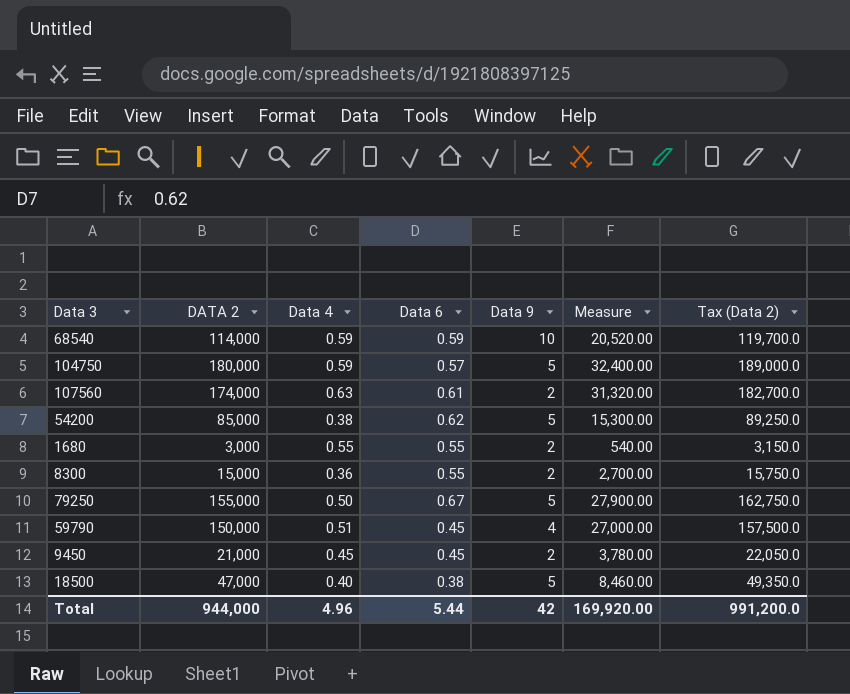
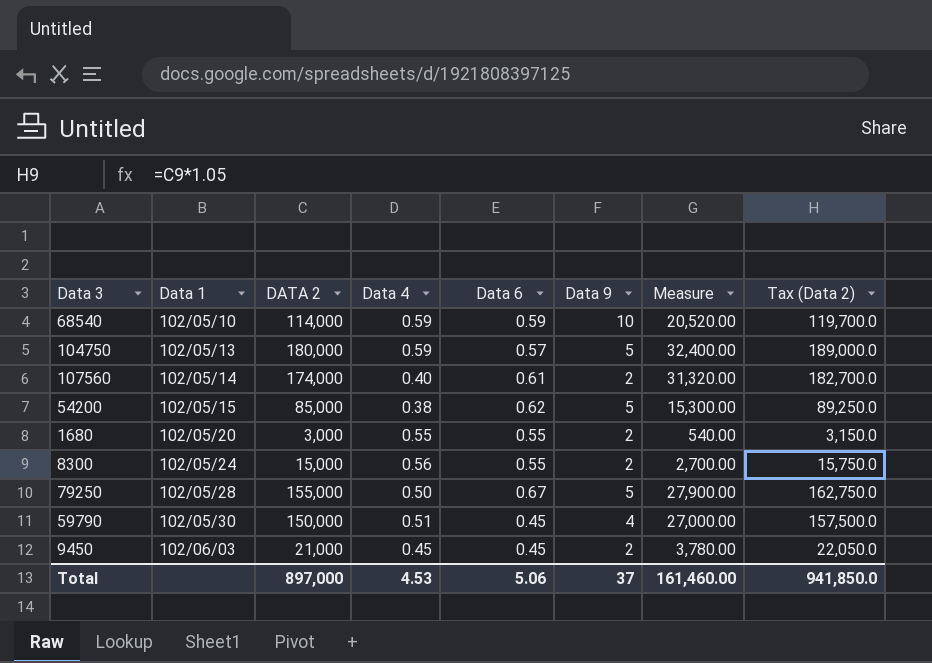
column Data 1 | position: none -> 2
row 18500: 47,000 | 0.40 | 0.38 | 5 | 8,460.00 | 49,350.0 -> none
107560 | Data 4: 0.63 -> 0.40
8300 | Data 4: 0.36 -> 0.56
Total | DATA 2: 944,000 -> 897,000
Total | Data 4: 4.96 -> 4.53
Total | Data 6: 5.44 -> 5.06
Total | Data 9: 42 -> 37
Total | Measure: 169,920.00 -> 161,460.00
Total | Tax (Data 2): 991,200.0 -> 941,850.0

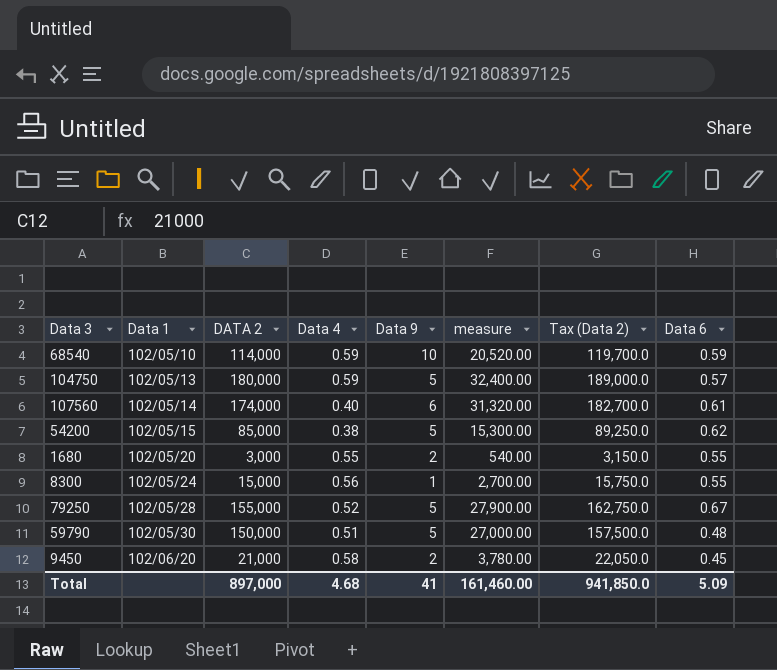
column name: Measure -> measure
column Data 6 | position: 5 -> 8
107560 | Data 9: 2 -> 6
8300 | Data 9: 2 -> 1
79250 | Data 4: 0.50 -> 0.52
59790 | Data 9: 4 -> 5
59790 | Data 6: 0.45 -> 0.48
9450 | Data 1: 102/06/03 -> 102/06/20
9450 | Data 4: 0.45 -> 0.58
Total | Data 4: 4.53 -> 4.68
Total | Data 9: 37 -> 41
Total | Data 6: 5.06 -> 5.09

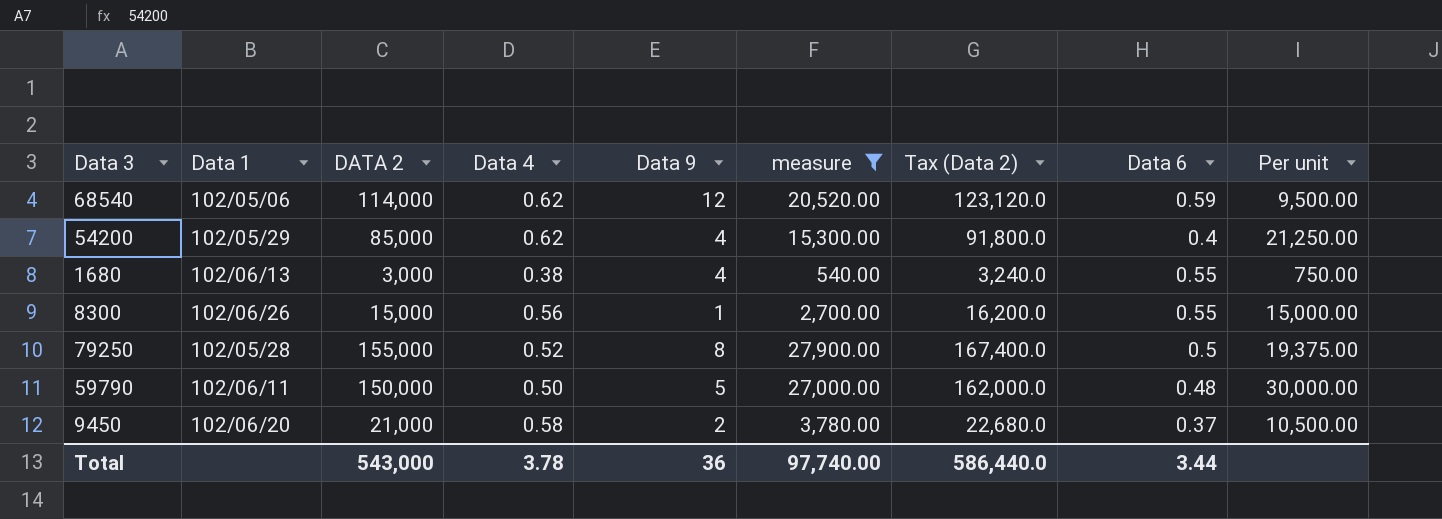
filter: none -> measure <= 27,900.00
column Tax (Data 2) | formula: [DATA 2] * 1.05 -> [DATA 2] * 1.08
column Per unit | formula: none -> [DATA 2] / [Data 9]
68540 | Data 1: 102/05/10 -> 102/05/06
68540 | Data 4: 0.59 -> 0.62
68540 | Data 9: 10 -> 12
54200 | Data 1: 102/05/15 -> 102/05/29
54200 | Data 4: 0.38 -> 0.62
54200 | Data 9: 5 -> 4
54200 | Data 6: 0.62 -> 0.4
1680 | Data 1: 102/05/20 -> 102/06/13
1680 | Data 4: 0.55 -> 0.38
1680 | Data 9: 2 -> 4
8300 | Data 1: 102/05/24 -> 102/06/26
79250 | Data 9: 5 -> 8
79250 | Data 6: 0.67 -> 0.5
59790 | Data 1: 102/05/30 -> 102/06/11
59790 | Data 4: 0.51 -> 0.50
9450 | Data 6: 0.45 -> 0.37
Total | DATA 2: 897,000 -> 543,000
Total | Data 4: 4.68 -> 3.78
Total | Data 9: 41 -> 36
Total | measure: 161,460.00 -> 97,740.00
Total | Tax (Data 2): 941,850.0 -> 586,440.0
Total | Data 6: 5.09 -> 3.44

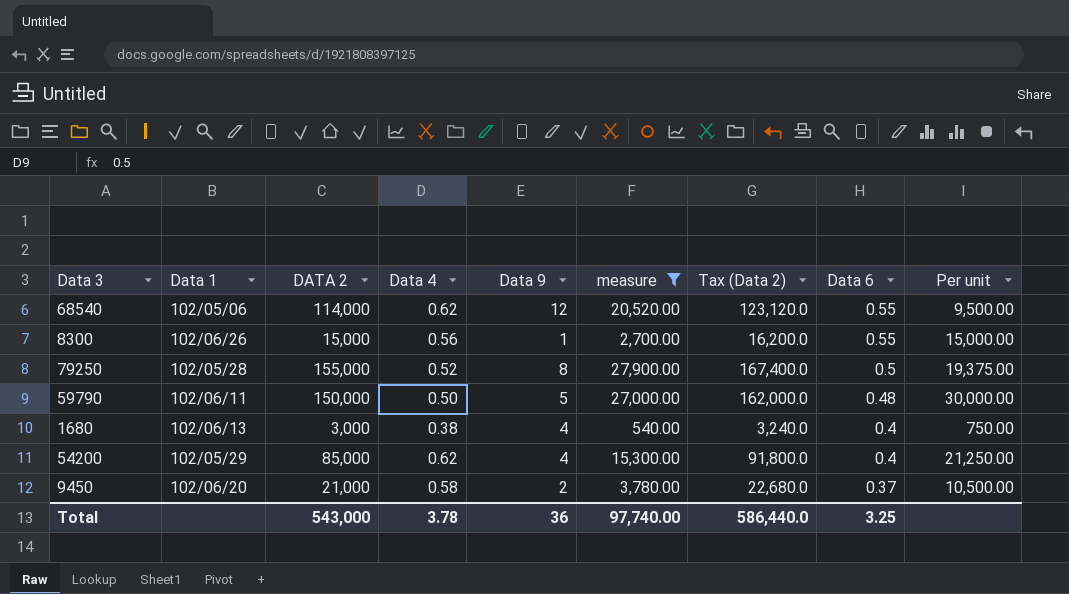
row order: none -> Data 6 descending
68540 | Data 6: 0.59 -> 0.55
1680 | Data 6: 0.55 -> 0.4
Total | Data 6: 3.44 -> 3.25

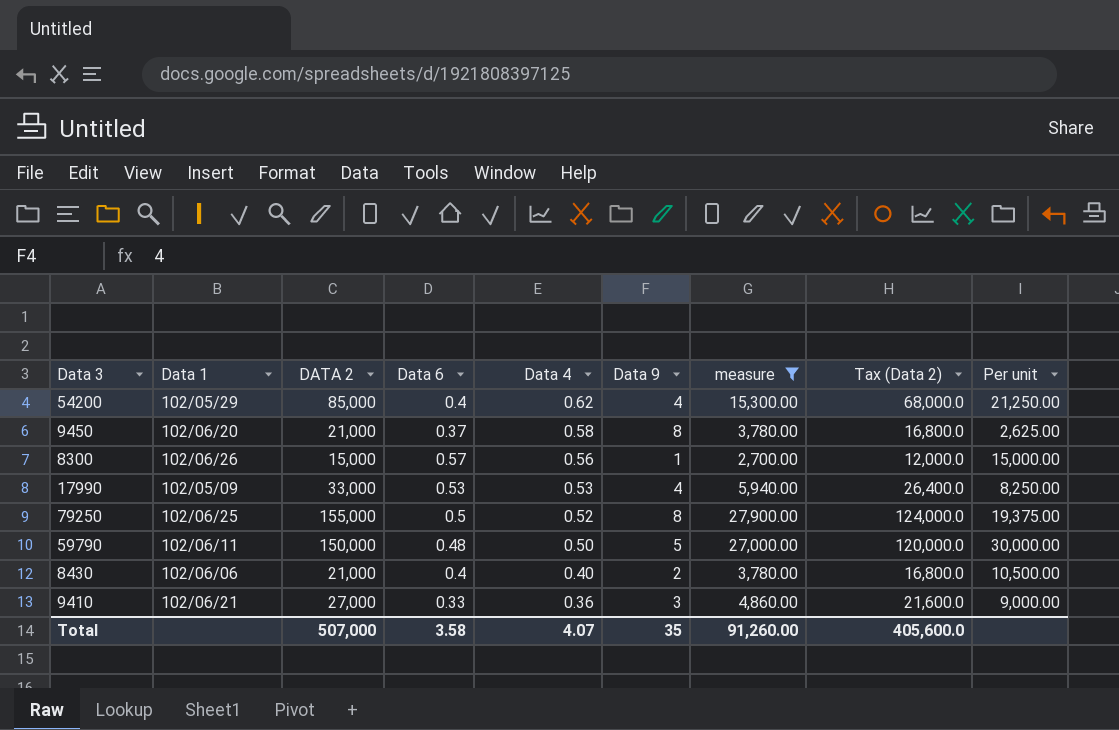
row order: Data 6 descending -> Data 4 descending
column Data 6 | position: 8 -> 4
column Tax (Data 2) | formula: [DATA 2] * 1.08 -> [DATA 2] * 0.8
row 68540: 102/05/06 | 114,000 | 0.62 | 12 | 20,520.00 | 123,120.0 | 0.55 | 9,500.00 -> none
row 1680: 102/06/13 | 3,000 | 0.38 | 4 | 540.00 | 3,240.0 | 0.4 | 750.00 -> none
9450 | Data 9: 2 -> 8
9450 | Per unit: 10,500.00 -> 2,625.00
8300 | Data 6: 0.55 -> 0.57
row 17990: none -> 102/05/09 | 33,000 | 0.53 | 0.53 | 4 | 5,940.00 | 26,400.0 | 8,250.00
79250 | Data 1: 102/05/28 -> 102/06/25
row 8430: none -> 102/06/06 | 21,000 | 0.4 | 0.40 | 2 | 3,780.00 | 16,800.0 | 10,500.00
row 9410: none -> 102/06/21 | 27,000 | 0.33 | 0.36 | 3 | 4,860.00 | 21,600.0 | 9,000.00
Total | DATA 2: 543,000 -> 507,000
Total | Data 6: 3.25 -> 3.58
Total | Data 4: 3.78 -> 4.07
Total | Data 9: 36 -> 35
Total | measure: 97,740.00 -> 91,260.00
Total | Tax (Data 2): 586,440.0 -> 405,600.0

